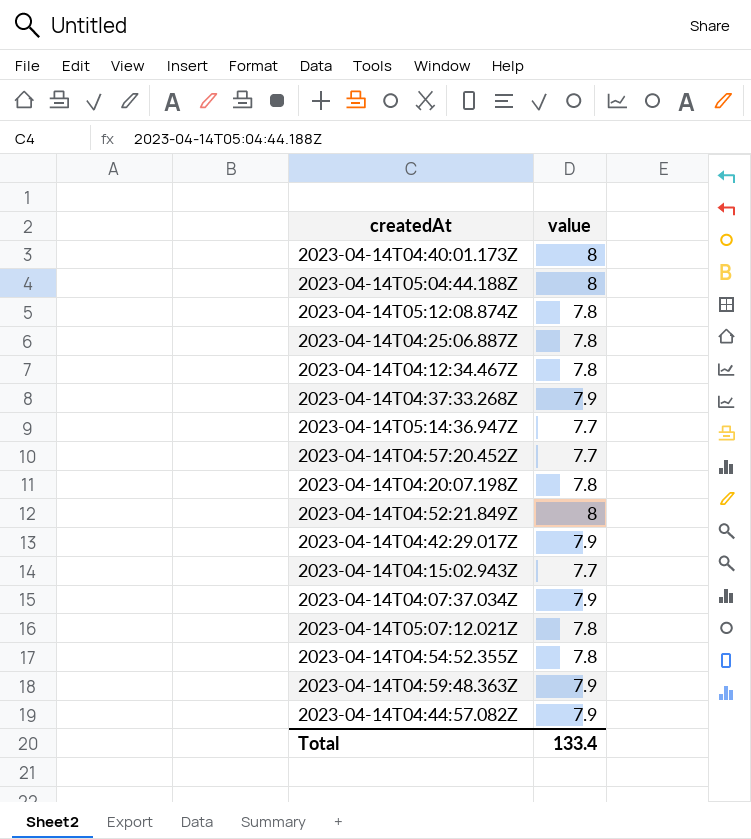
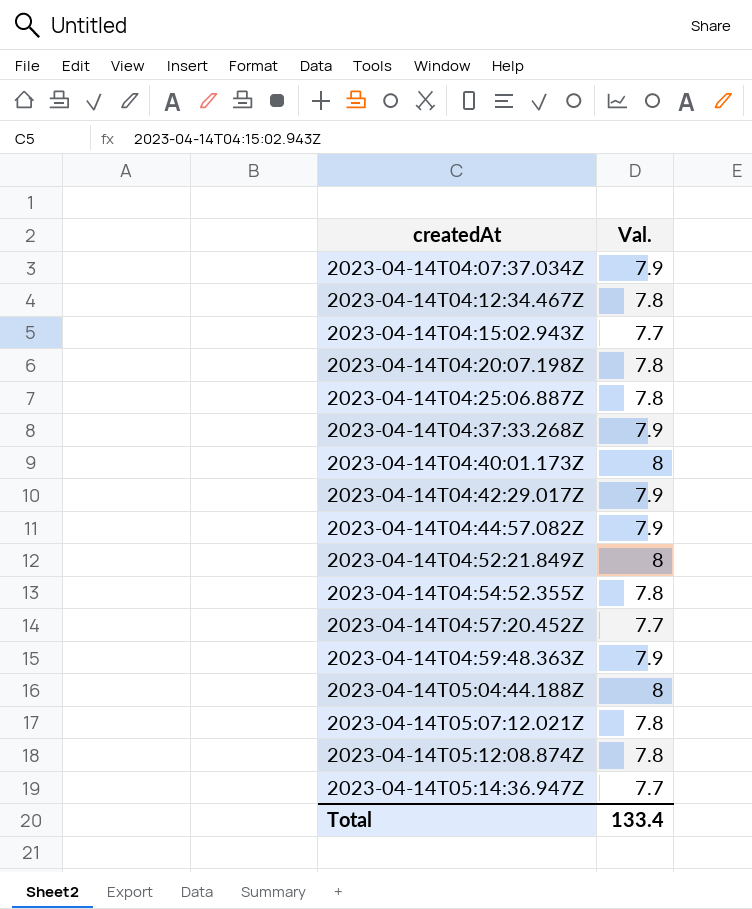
row order: none -> createdAt ascending
column name: value -> Val.

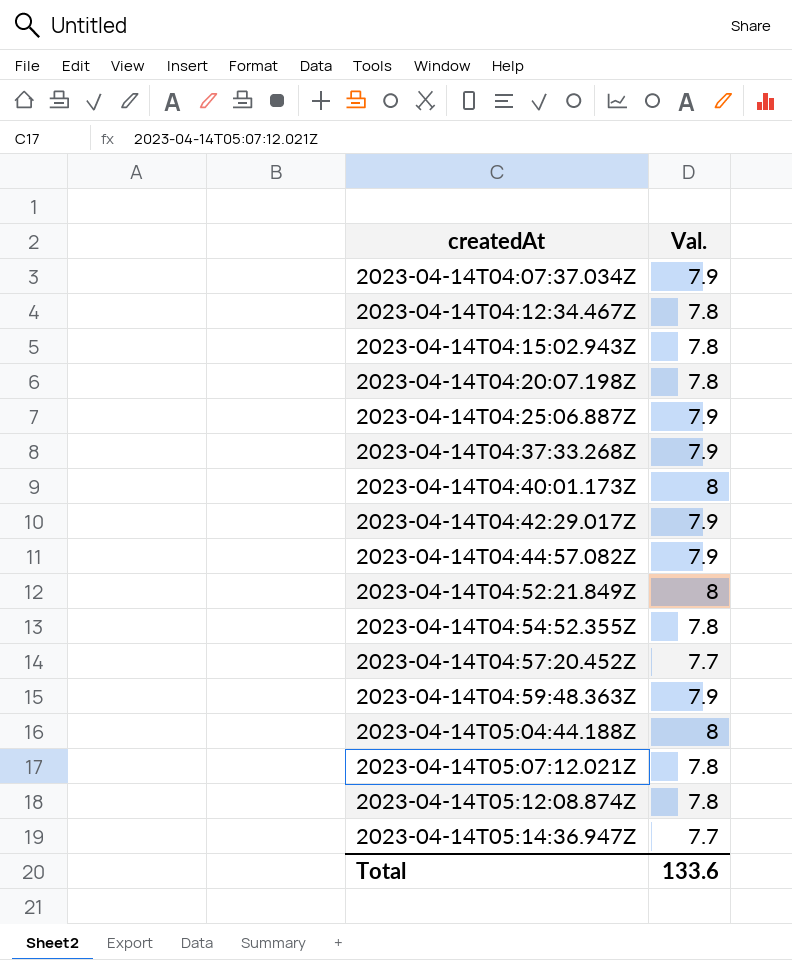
2023-04-14T04:15:02.943Z | Val.: 7.7 -> 7.8
2023-04-14T04:25:06.887Z | Val.: 7.8 -> 7.9
Total | Val.: 133.4 -> 133.6

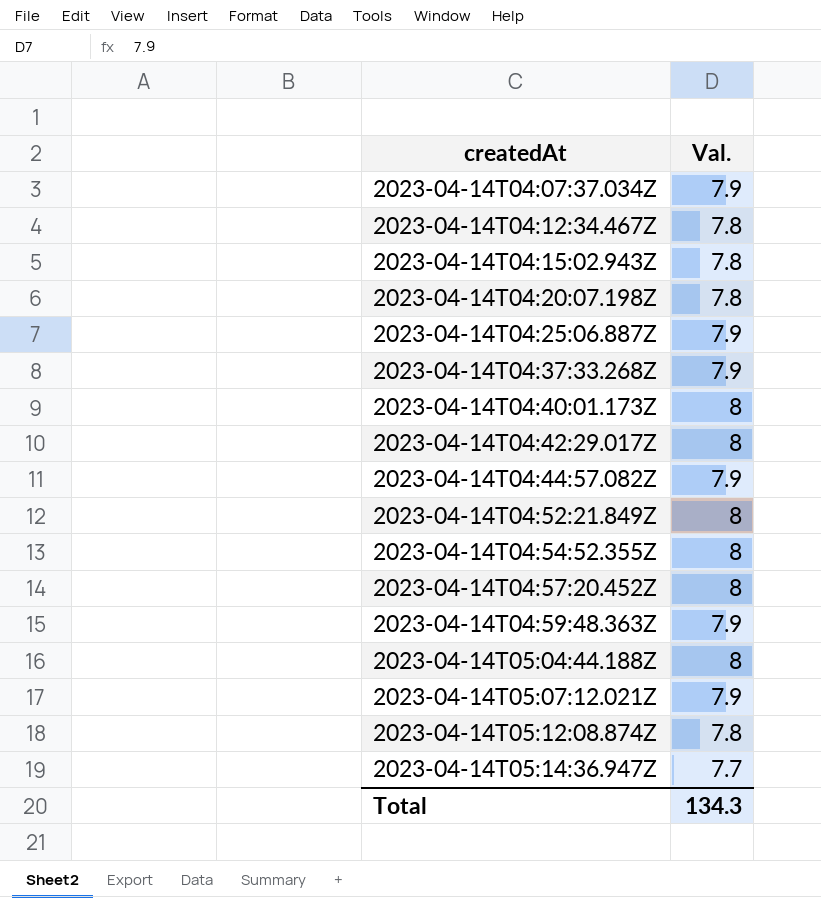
2023-04-14T04:42:29.017Z | Val.: 7.9 -> 8
2023-04-14T04:54:52.355Z | Val.: 7.8 -> 8
2023-04-14T04:57:20.452Z | Val.: 7.7 -> 8
2023-04-14T05:07:12.021Z | Val.: 7.8 -> 7.9
Total | Val.: 133.6 -> 134.3

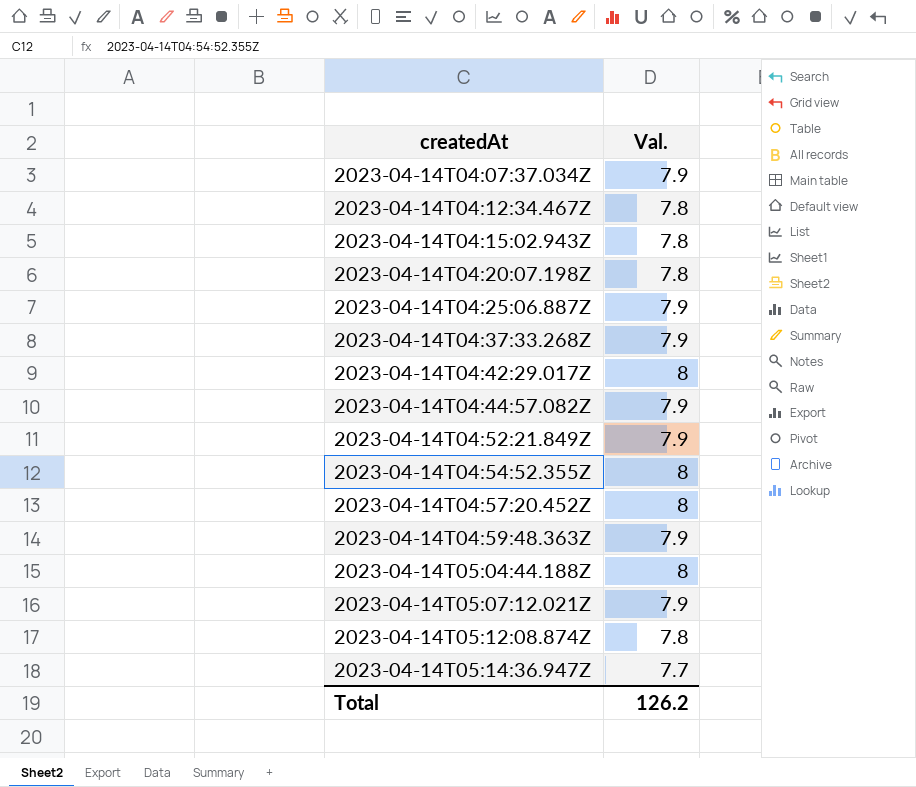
row 2023-04-14T04:40:01.173Z: 8 -> none
2023-04-14T04:52:21.849Z | Val.: 8 -> 7.9
Total | Val.: 134.3 -> 126.2

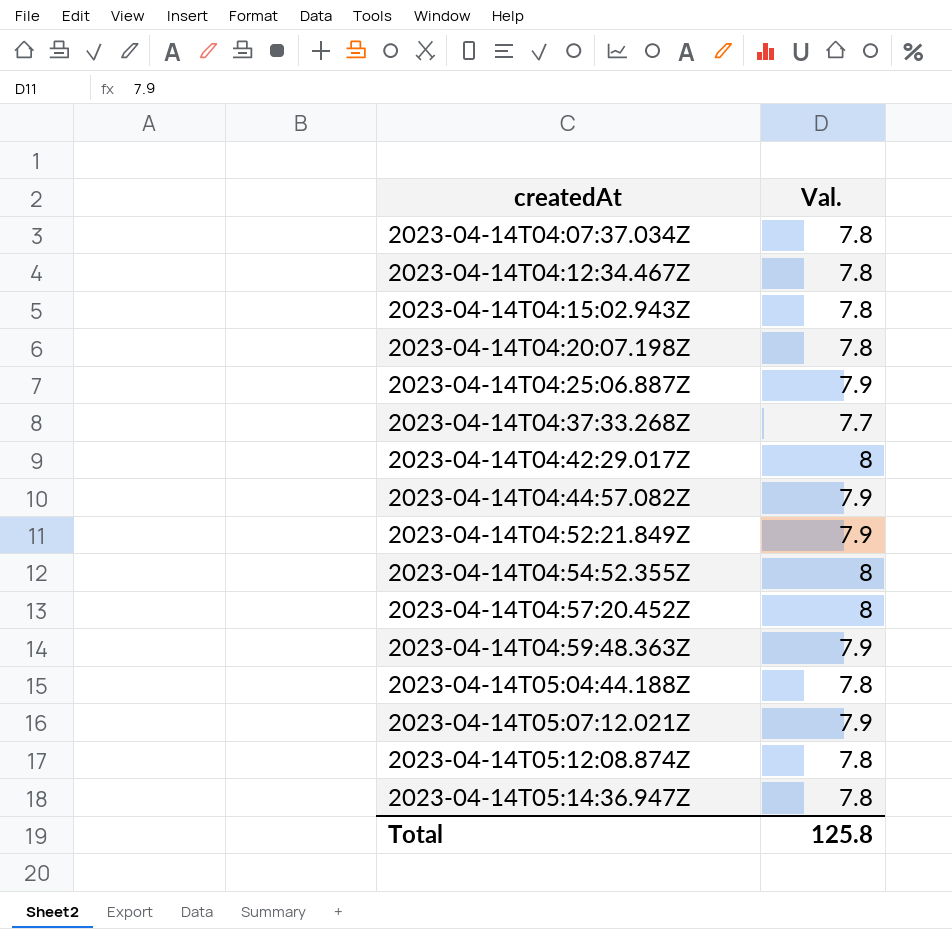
2023-04-14T04:07:37.034Z | Val.: 7.9 -> 7.8
2023-04-14T04:37:33.268Z | Val.: 7.9 -> 7.7
2023-04-14T05:04:44.188Z | Val.: 8 -> 7.8
2023-04-14T05:14:36.947Z | Val.: 7.7 -> 7.8
Total | Val.: 126.2 -> 125.8

